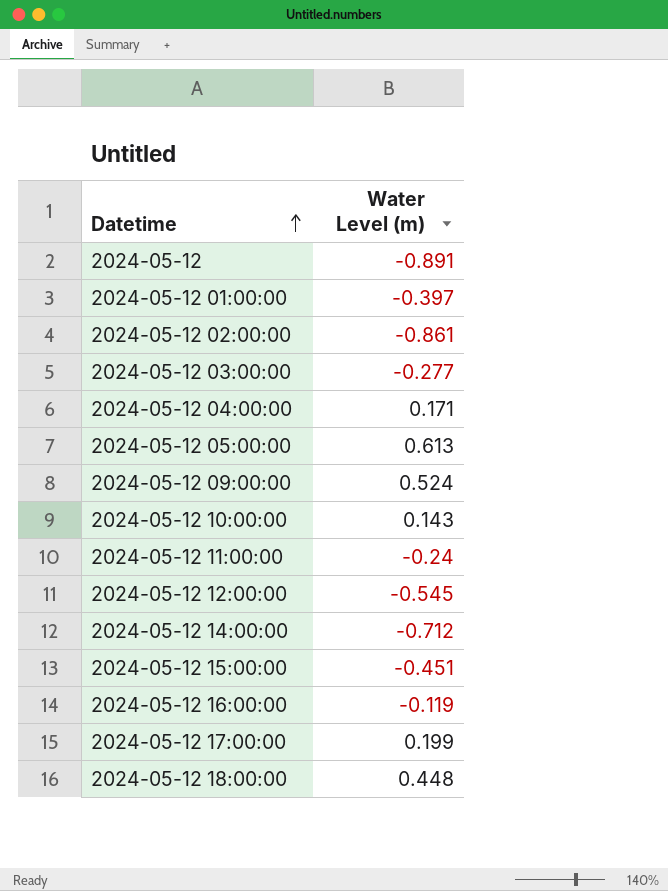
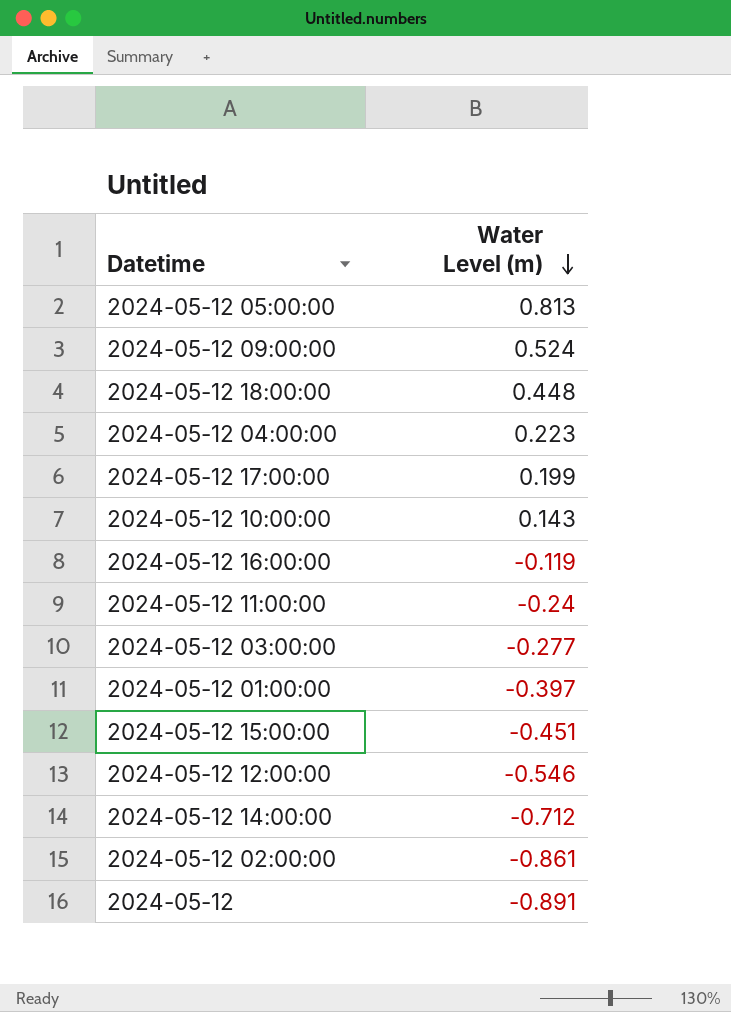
row order: Datetime ascending -> Water Level (m) descending
2024-05-12 05:00:00 | Water Level (m): 0.613 -> 0.813
2024-05-12 04:00:00 | Water Level (m): 0.171 -> 0.223
2024-05-12 12:00:00 | Water Level (m): -0.545 -> -0.546

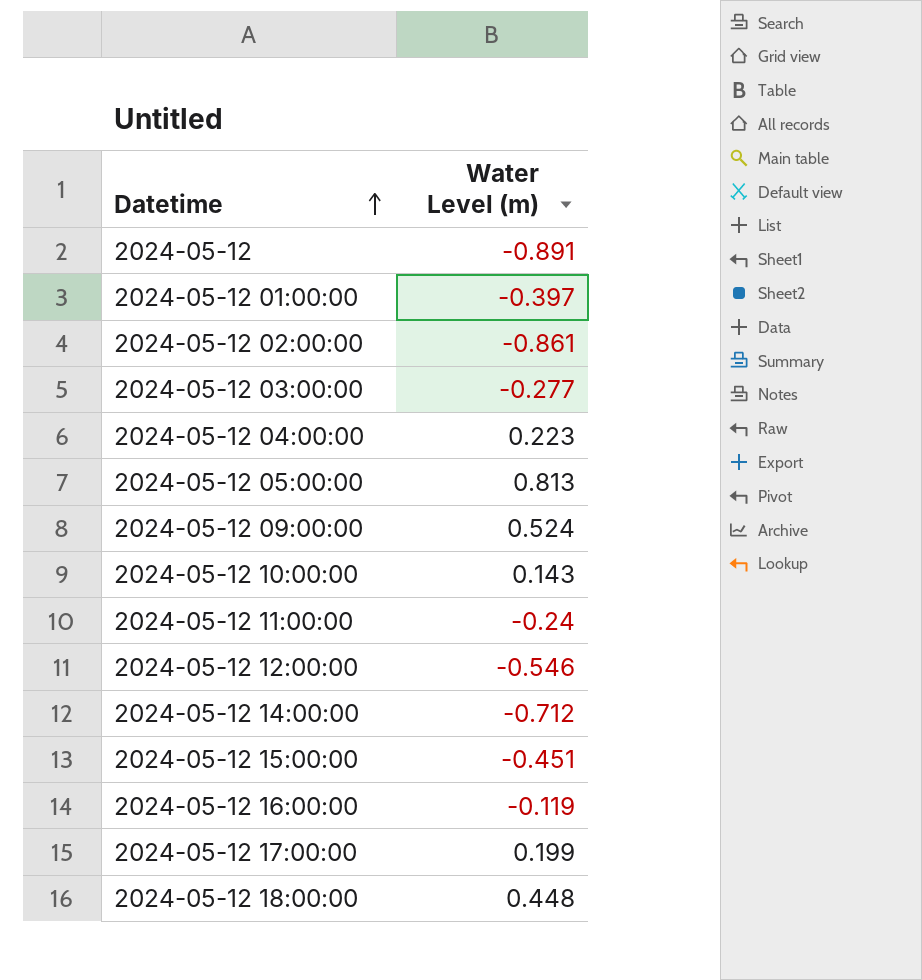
row order: Water Level (m) descending -> Datetime ascending

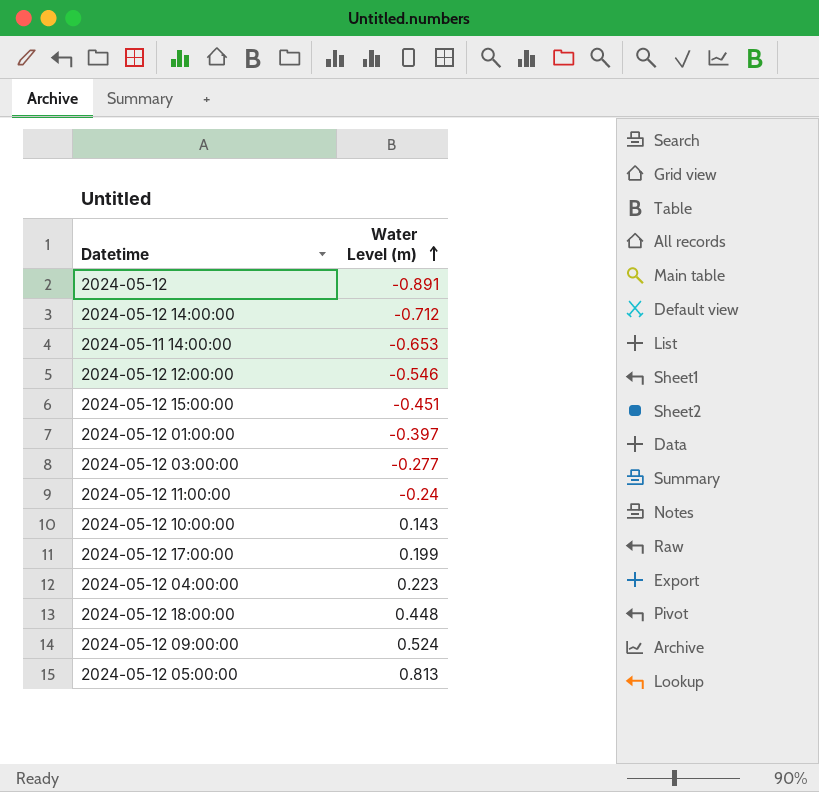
row order: Datetime ascending -> Water Level (m) ascending
row 2024-05-12 02:00:00: -0.861 -> none
row 2024-05-12 16:00:00: -0.119 -> none
row 2024-05-11 14:00:00: none -> -0.653

